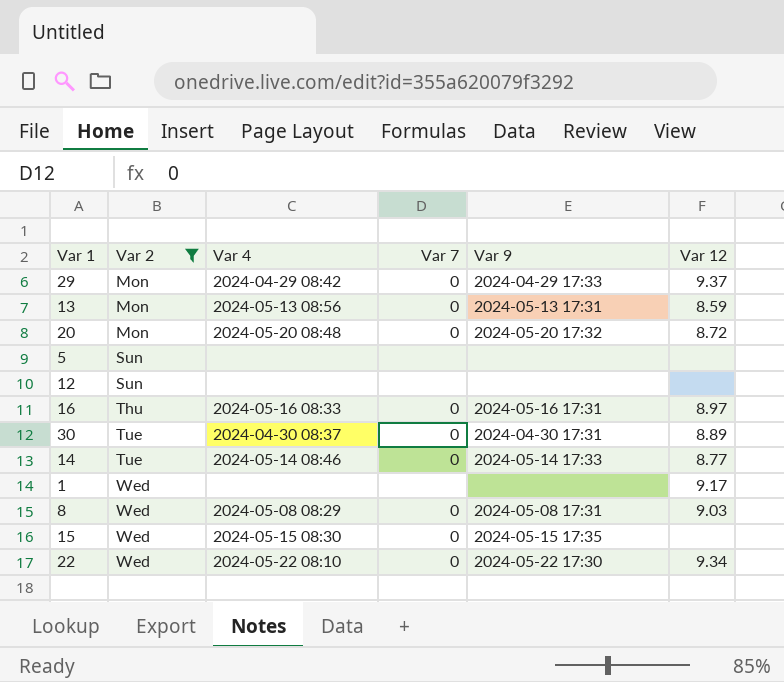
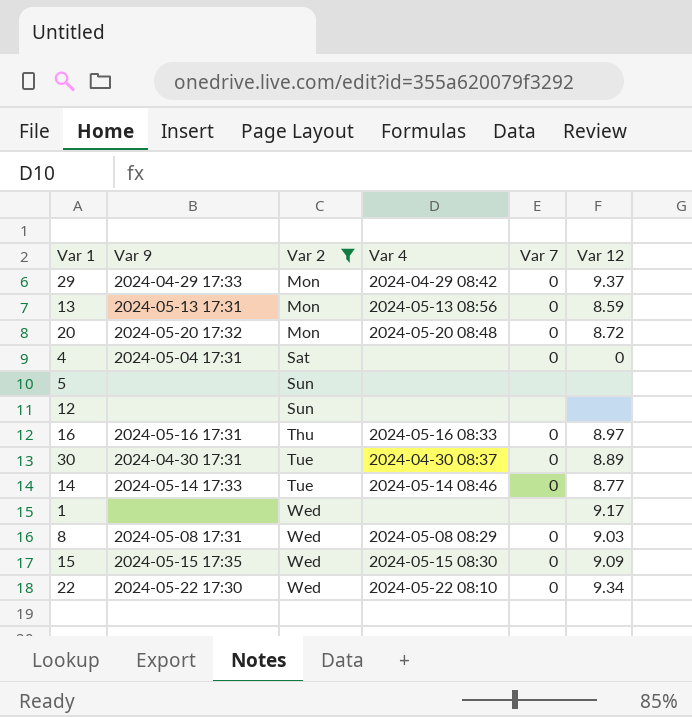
column Var 9 | position: 5 -> 2
row 4: none -> 2024-05-04 17:31 | Sat | none | 0 | 0
15 | Var 12: none -> 9.09

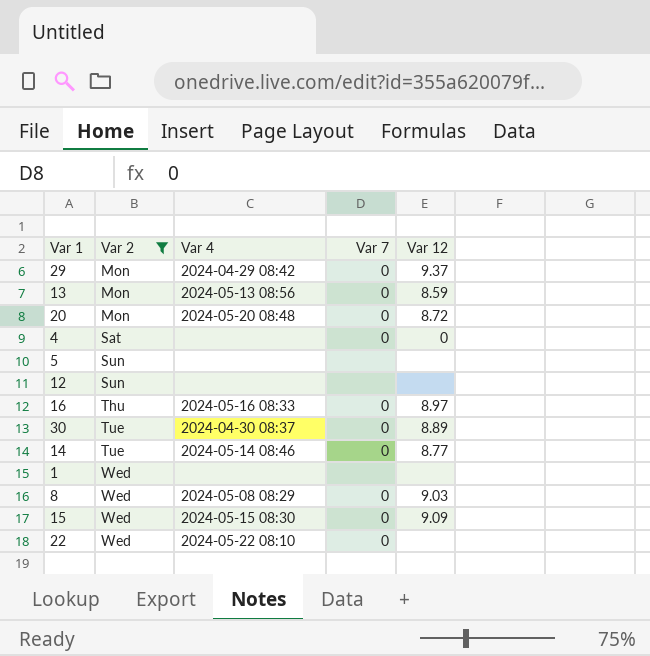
column Var 9 | position: 2 -> none
1 | Var 12: 9.17 -> none
22 | Var 12: 9.34 -> none

